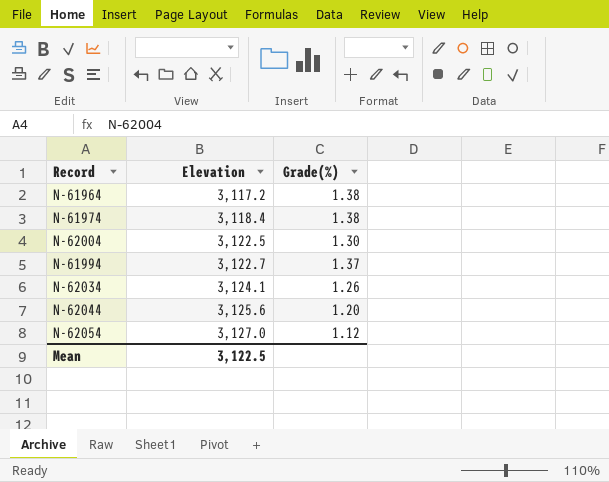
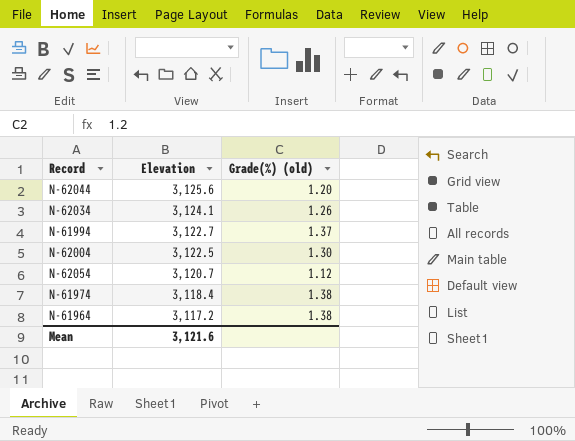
row order: Elevation ascending -> Elevation descending
column name: Grade(%) -> Grade(%) (old)
N-62054 | Elevation: 3,127.0 -> 3,120.7
Mean | Elevation: 3,122.5 -> 3,121.6

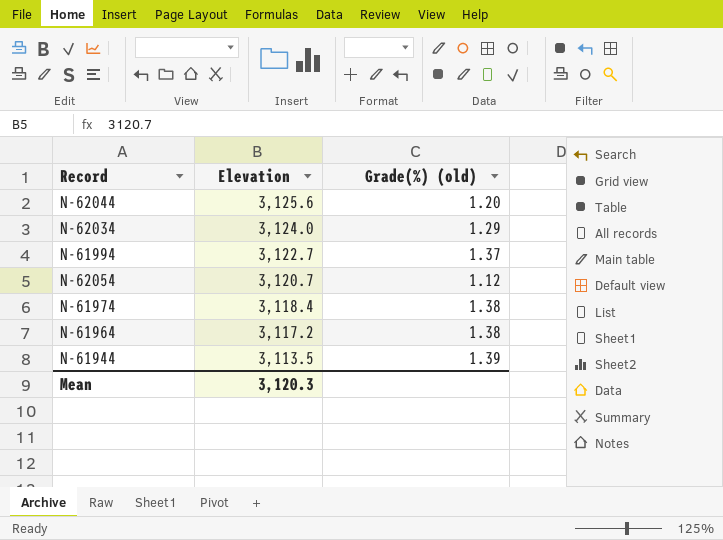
row N-62004: 3,122.5 | 1.30 -> none
N-62034 | Elevation: 3,124.1 -> 3,124.0
N-62034 | Grade(%) (old): 1.26 -> 1.29
row N-61944: none -> 3,113.5 | 1.39
Mean | Elevation: 3,121.6 -> 3,120.3

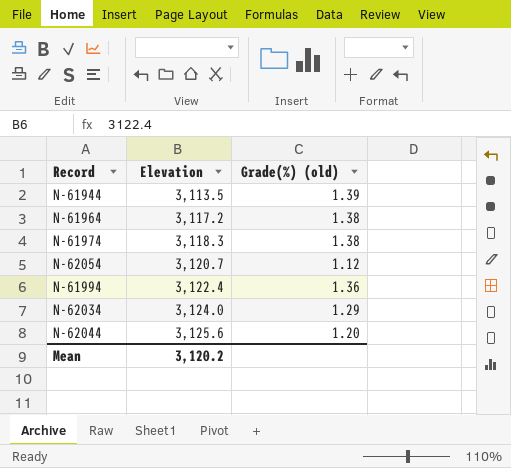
row order: Elevation descending -> Elevation ascending
N-61974 | Elevation: 3,118.4 -> 3,118.3
N-61994 | Elevation: 3,122.7 -> 3,122.4
N-61994 | Grade(%) (old): 1.37 -> 1.36
Mean | Elevation: 3,120.3 -> 3,120.2

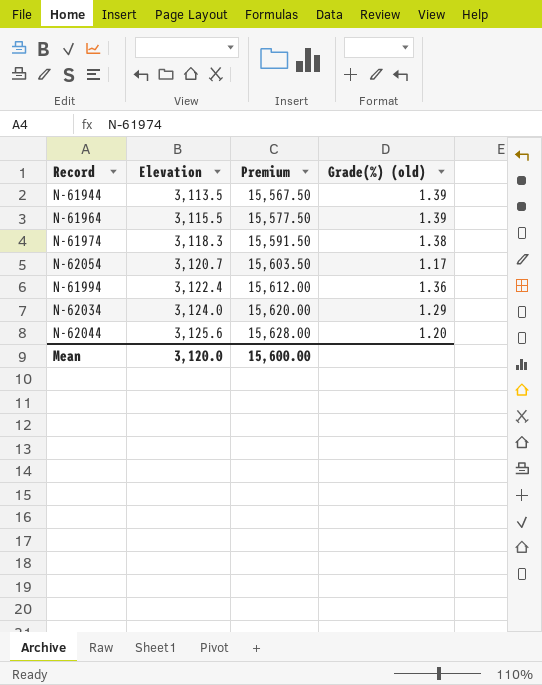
column Premium | formula: none -> [Elevation] * 5
N-61964 | Elevation: 3,117.2 -> 3,115.5
N-61964 | Grade(%) (old): 1.38 -> 1.39
N-62054 | Grade(%) (old): 1.12 -> 1.17
Mean | Elevation: 3,120.2 -> 3,120.0

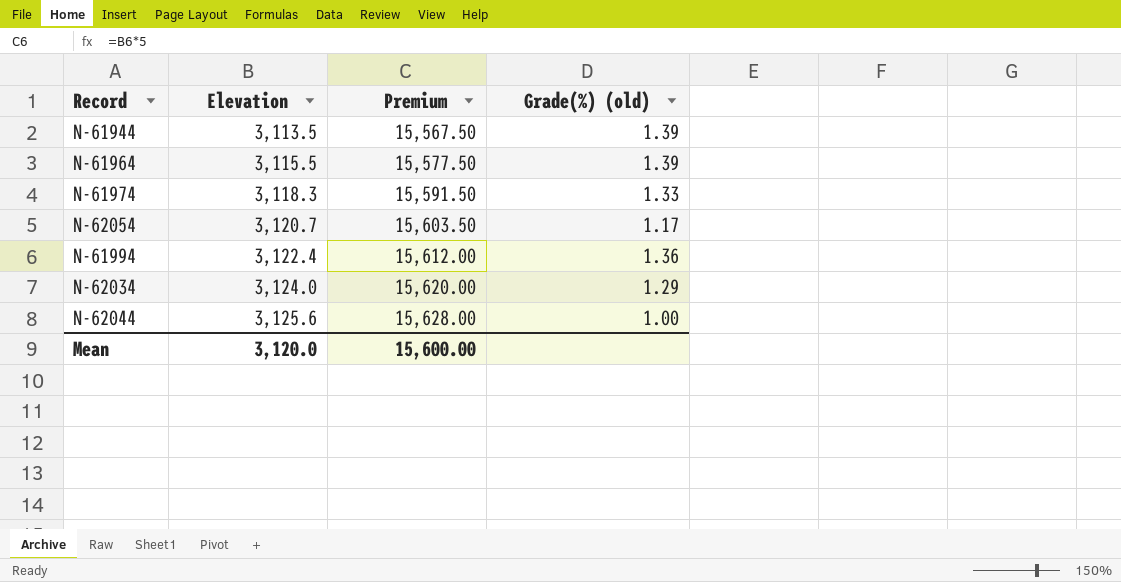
N-61974 | Grade(%) (old): 1.38 -> 1.33
N-62044 | Grade(%) (old): 1.20 -> 1.00

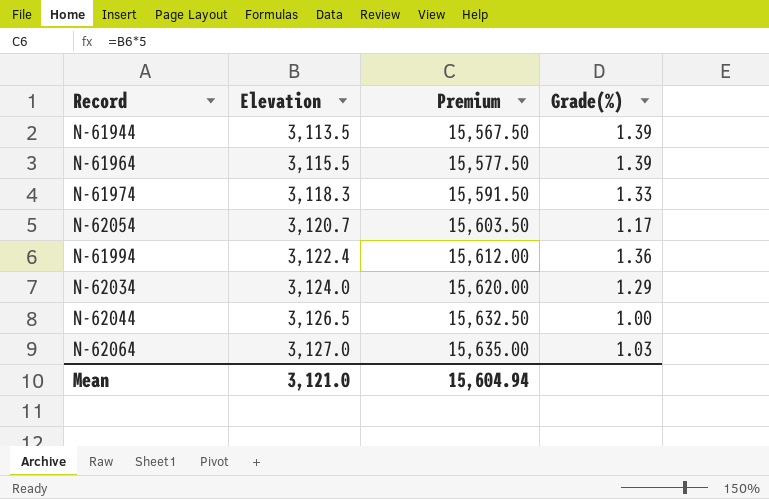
column name: Grade(%) (old) -> Grade(%)
N-62044 | Elevation: 3,125.6 -> 3,126.5
N-62044 | Premium: 15,628.00 -> 15,632.50
row N-62064: none -> 3,127.0 | 15,635.00 | 1.03
Mean | Elevation: 3,120.0 -> 3,121.0
Mean | Premium: 15,600.00 -> 15,604.94

